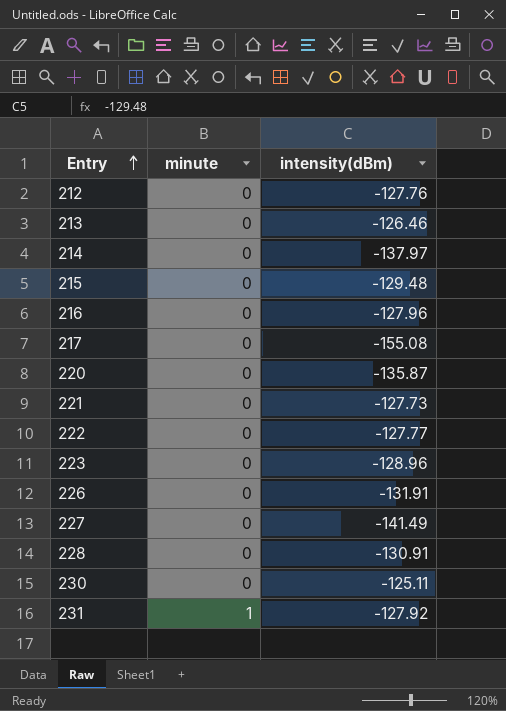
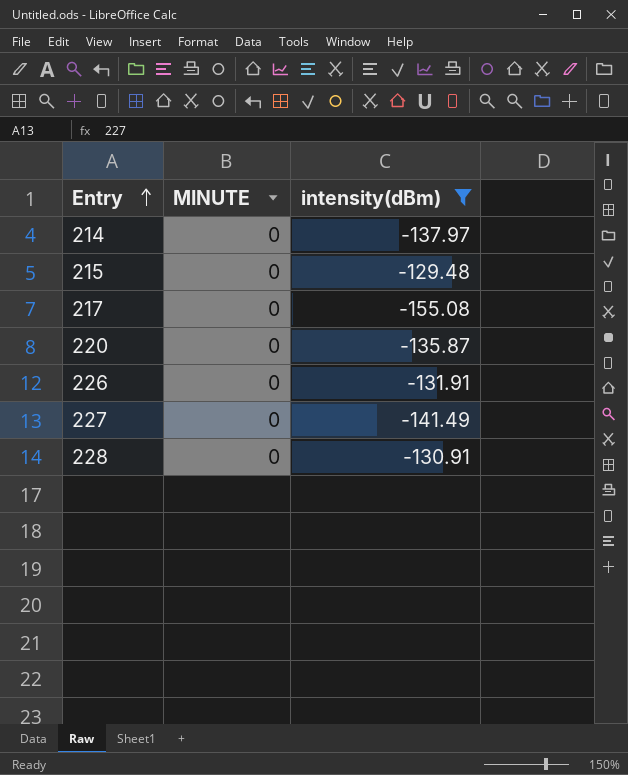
filter: none -> intensity(dBm) <= -129.48
column name: minute -> MINUTE

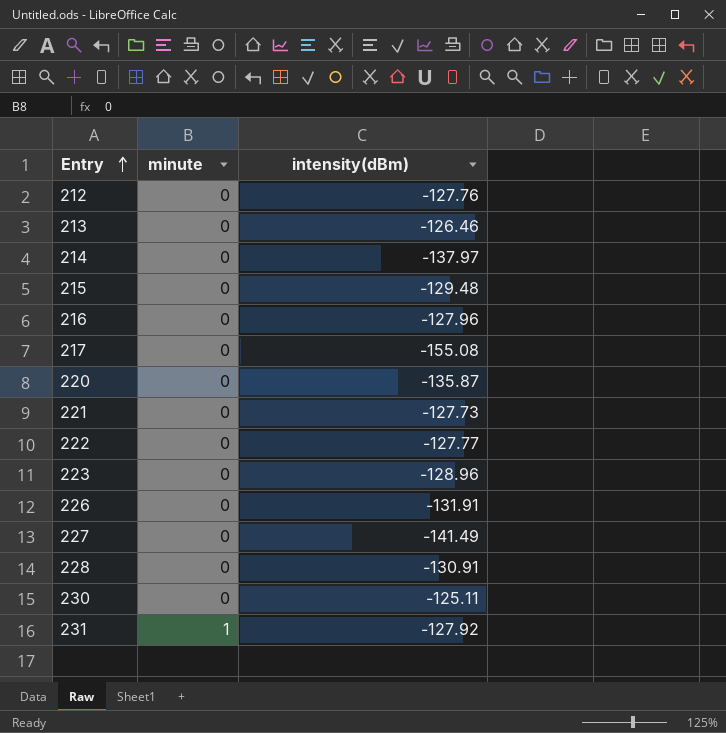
filter: intensity(dBm) <= -129.48 -> none
column name: MINUTE -> minute

